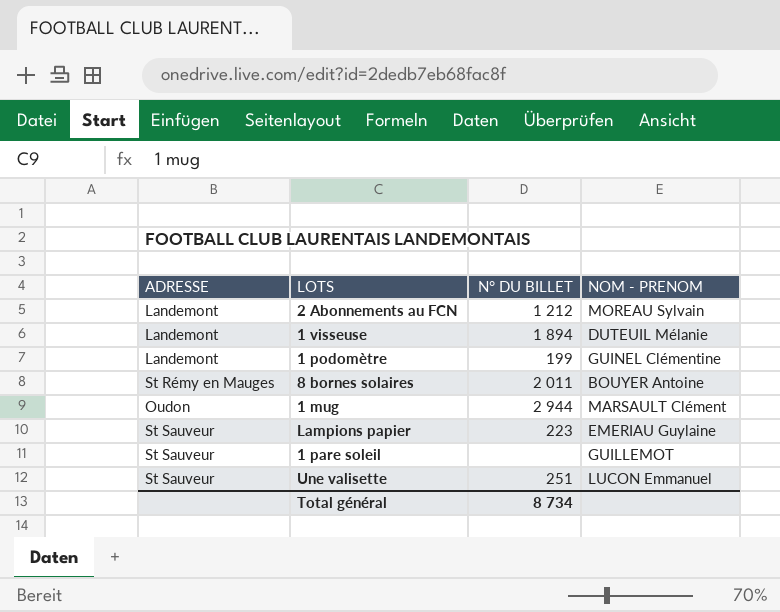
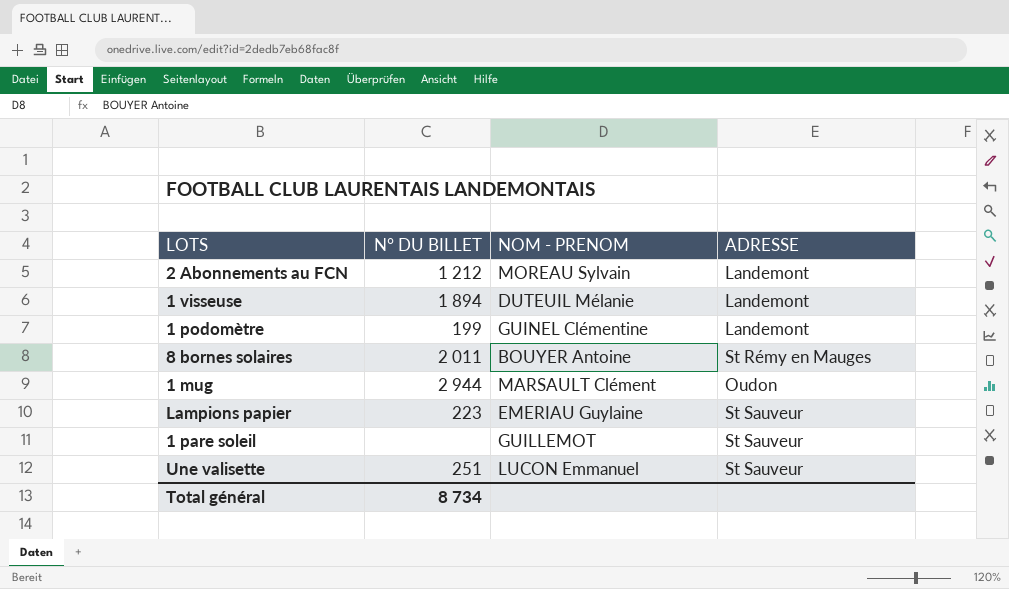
column ADRESSE | position: 1 -> 4

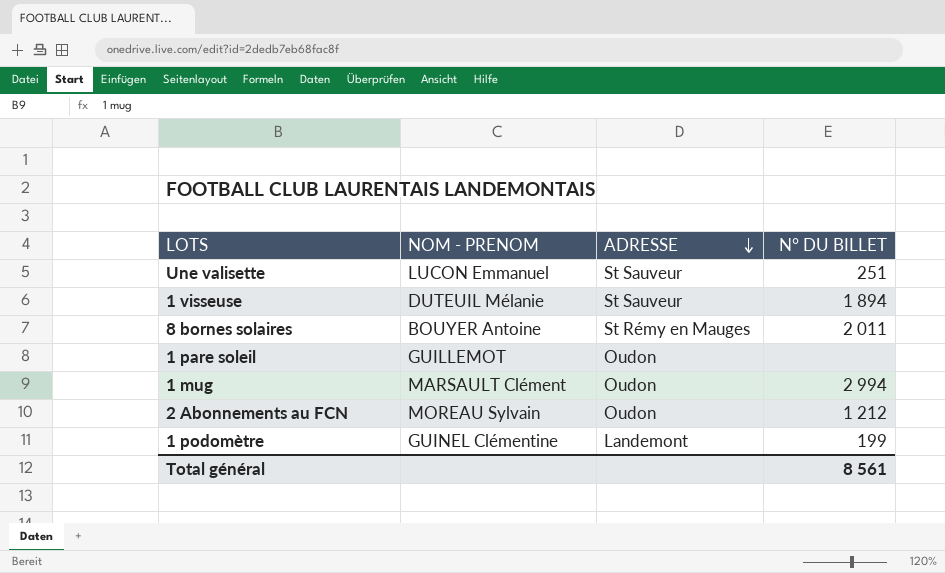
row order: none -> ADRESSE descending
column N° DU BILLET | position: 2 -> 4
row Lampions papier: 223 | EMERIAU Guylaine | St Sauveur -> none
1 visseuse | ADRESSE: Landemont -> St Sauveur
1 pare soleil | ADRESSE: St Sauveur -> Oudon
1 mug | N° DU BILLET: 2 944 -> 2 994
2 Abonnements au FCN | ADRESSE: Landemont -> Oudon
Total général | N° DU BILLET: 8 734 -> 8 561

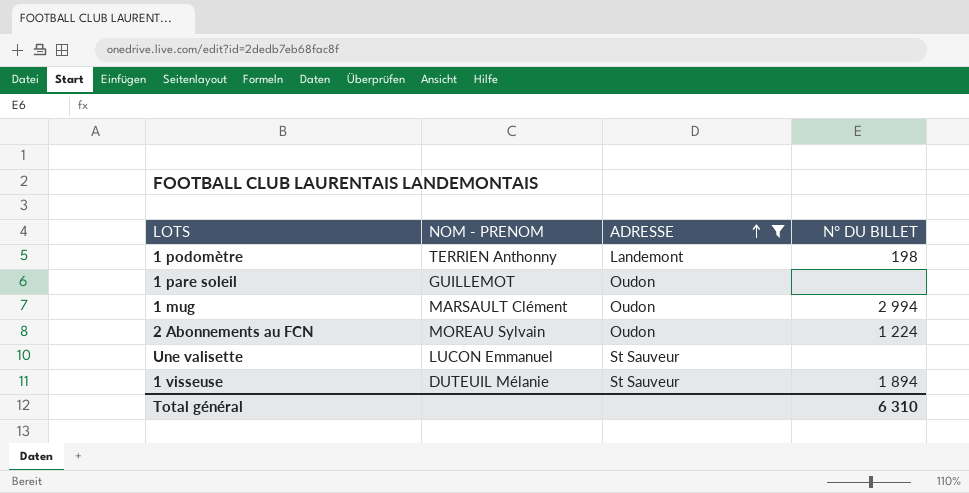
filter: none -> ADRESSE != St Rémy en Mauges
row order: ADRESSE descending -> ADRESSE ascending
1 podomètre | NOM - PRENOM: GUINEL Clémentine -> TERRIEN Anthonny
1 podomètre | N° DU BILLET: 199 -> 198
2 Abonnements au FCN | N° DU BILLET: 1 212 -> 1 224
Une valisette | N° DU BILLET: 251 -> none
Total général | N° DU BILLET: 8 561 -> 6 310

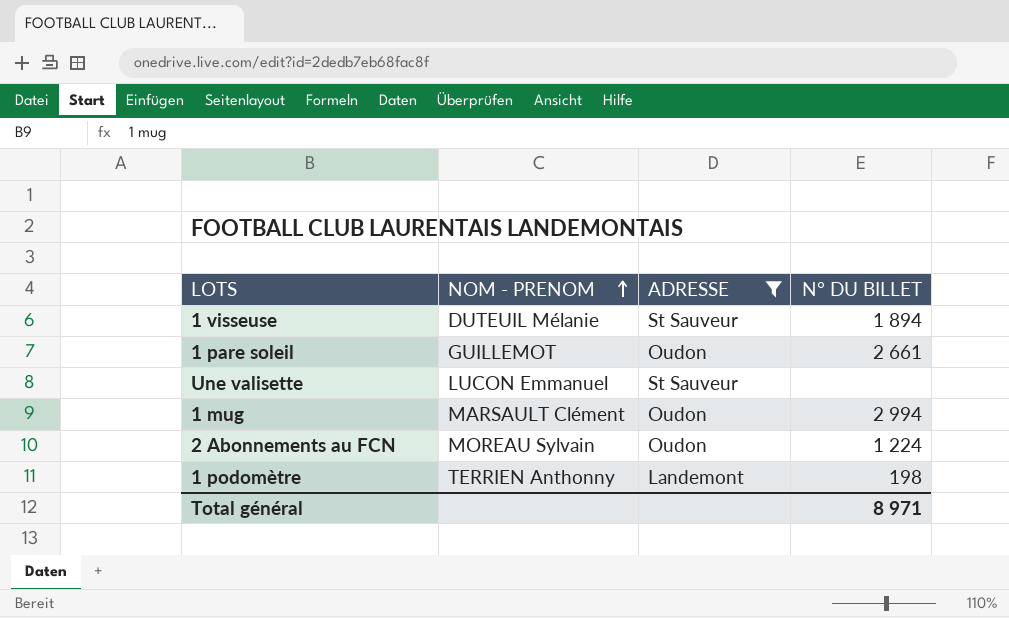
row order: ADRESSE ascending -> NOM - PRENOM ascending
1 pare soleil | N° DU BILLET: none -> 2 661
Total général | N° DU BILLET: 6 310 -> 8 971

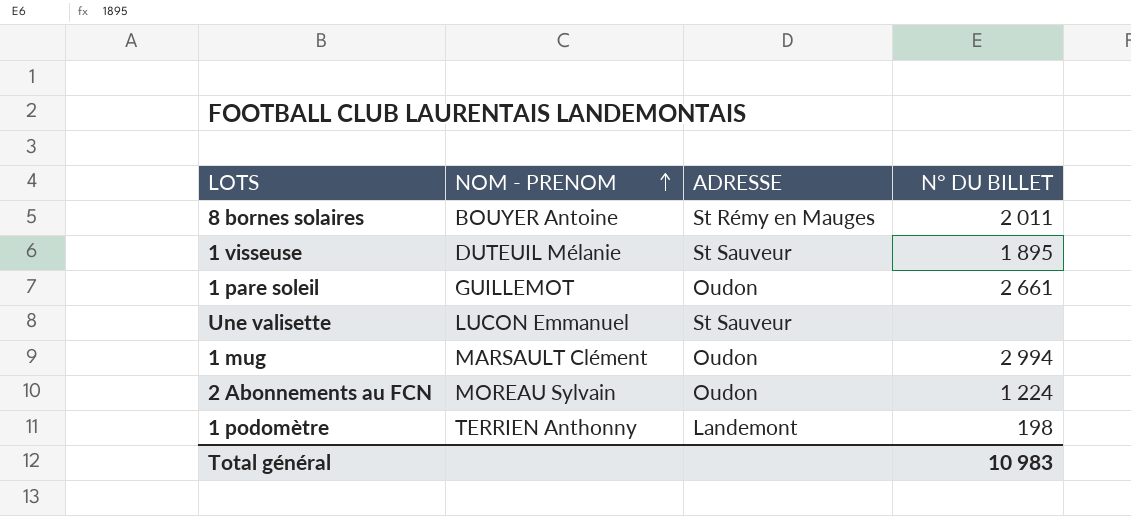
filter: ADRESSE != St Rémy en Mauges -> none
1 visseuse | N° DU BILLET: 1 894 -> 1 895
Total général | N° DU BILLET: 8 971 -> 10 983

